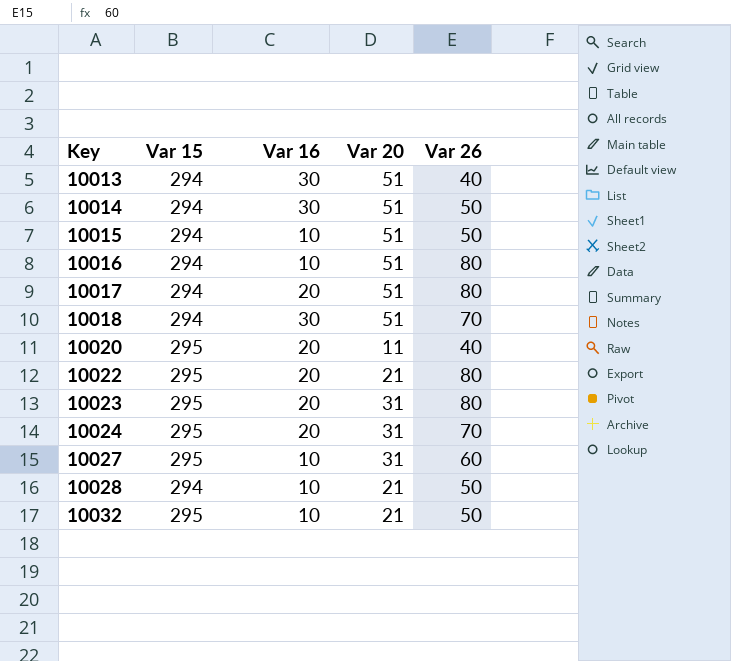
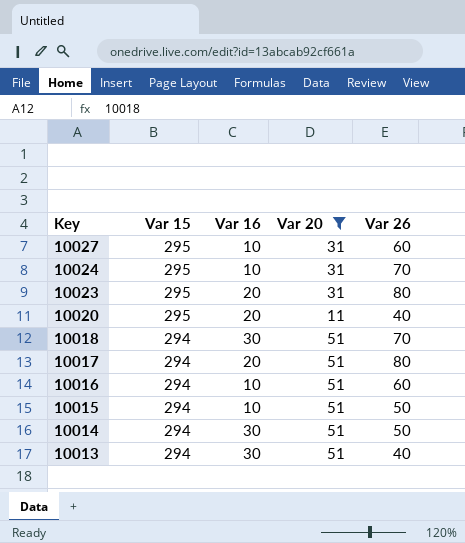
filter: none -> Var 20 != 21
row order: Key ascending -> Key descending
10024 | Var 16: 20 -> 10
10016 | Var 26: 80 -> 60

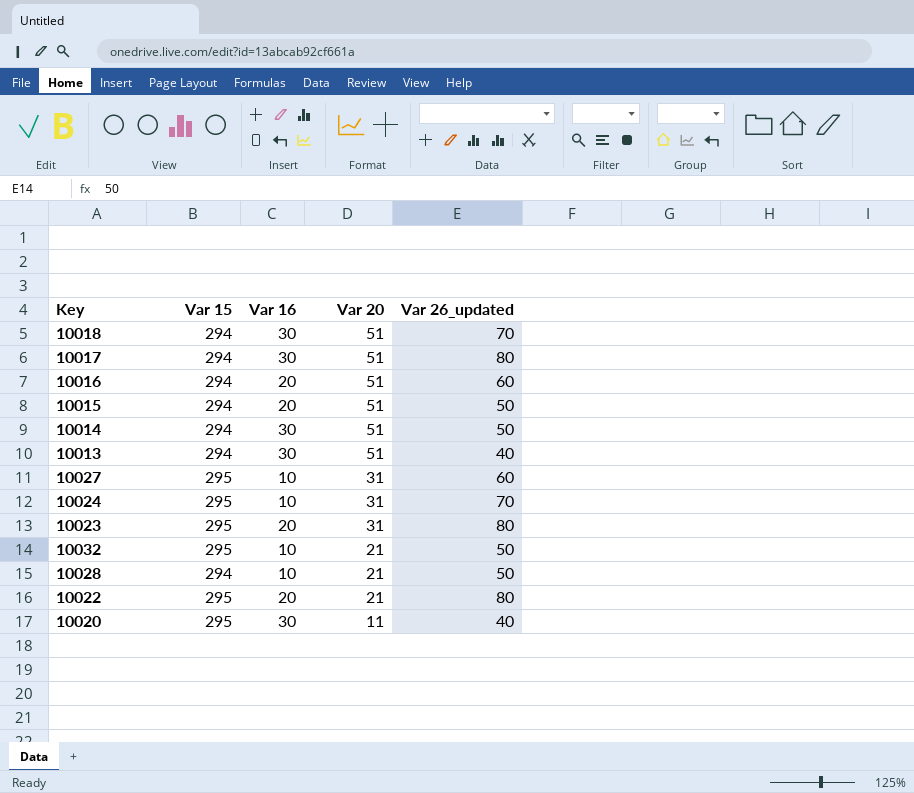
filter: Var 20 != 21 -> none
row order: Key descending -> Var 20 descending
column name: Var 26 -> Var 26_updated
10017 | Var 16: 20 -> 30
10016 | Var 16: 10 -> 20
10015 | Var 16: 10 -> 20
10020 | Var 16: 20 -> 30

